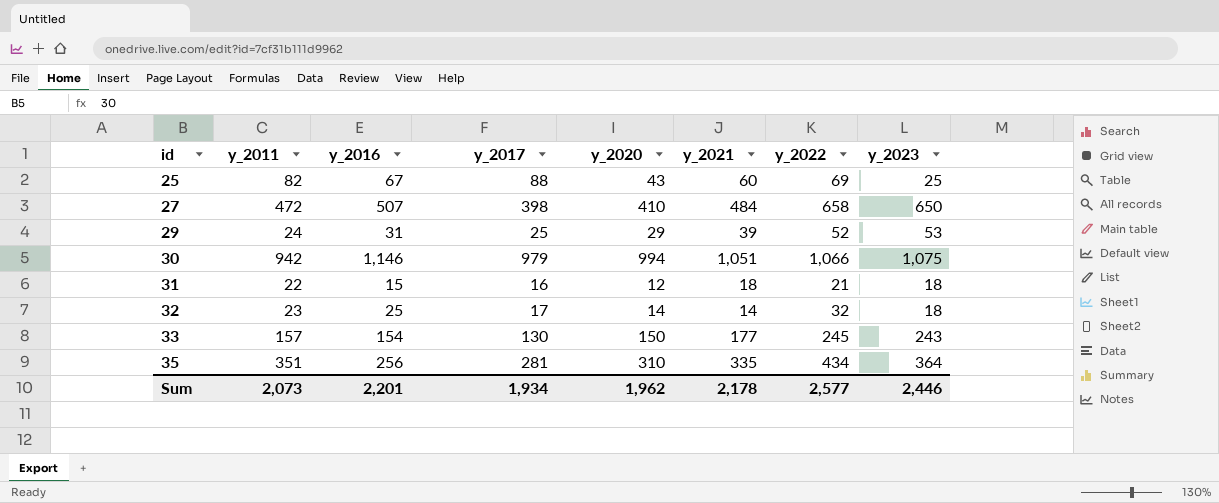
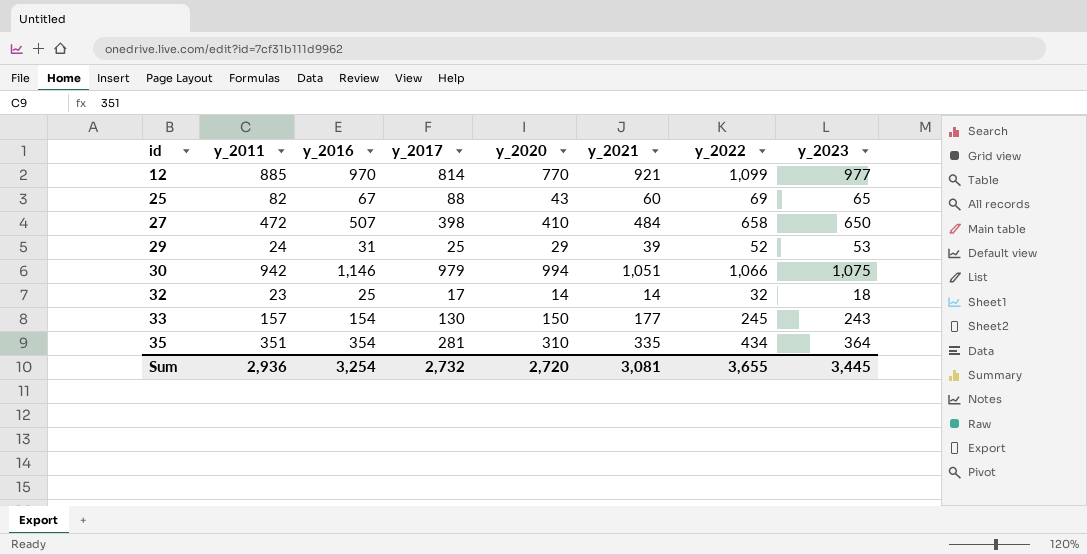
row 31: 22 | 15 | 16 | 12 | 18 | 21 | 18 -> none
row 12: none -> 885 | 970 | 814 | 770 | 921 | 1,099 | 977
25 | y_2023: 25 -> 65
35 | y_2016: 256 -> 354
Sum | y_2011: 2,073 -> 2,936
Sum | y_2016: 2,201 -> 3,254
Sum | y_2017: 1,934 -> 2,732
Sum | y_2020: 1,962 -> 2,720
Sum | y_2021: 2,178 -> 3,081
Sum | y_2022: 2,577 -> 3,655
Sum | y_2023: 2,446 -> 3,445

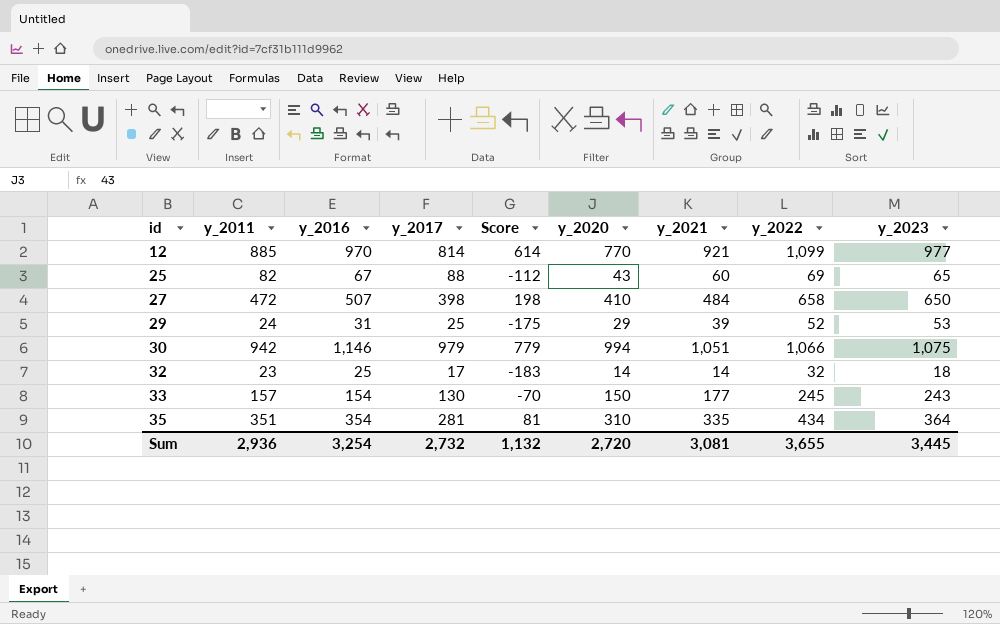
column Score | formula: none -> [y_2017] - 200

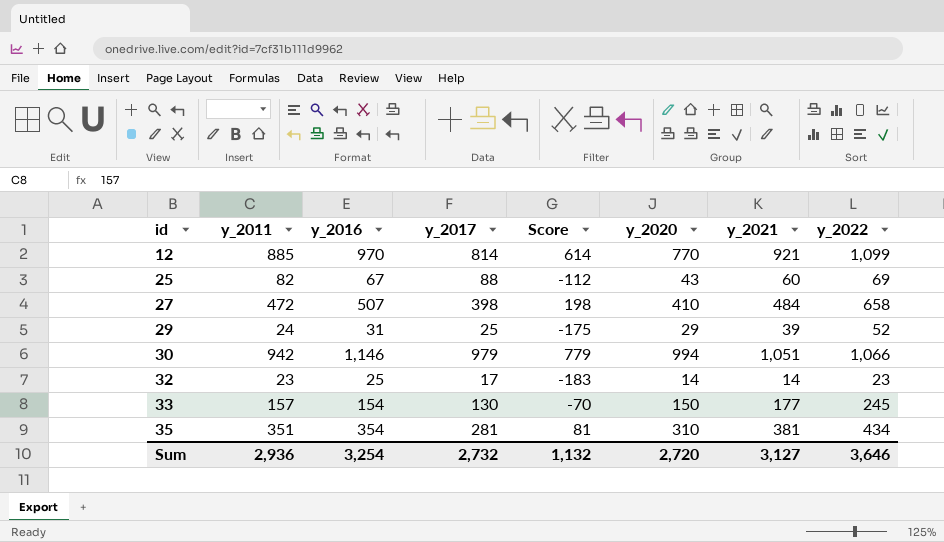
column y_2023 | position: 9 -> none
32 | y_2022: 32 -> 23
35 | y_2021: 335 -> 381
Sum | y_2021: 3,081 -> 3,127
Sum | y_2022: 3,655 -> 3,646

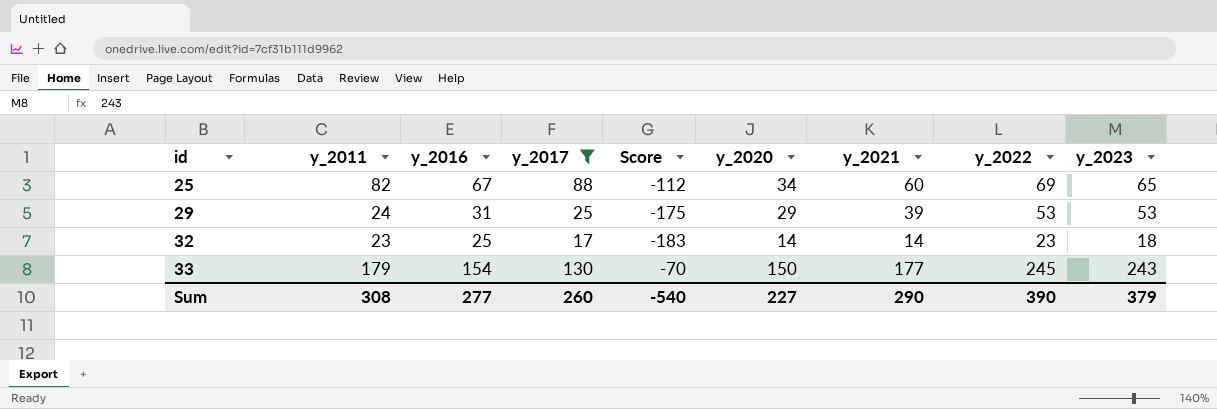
filter: none -> y_2017 <= 130
column y_2023 | position: none -> 9
25 | y_2020: 43 -> 34
29 | y_2022: 52 -> 53
33 | y_2011: 157 -> 179
Sum | y_2011: 2,936 -> 308
Sum | y_2016: 3,254 -> 277
Sum | y_2017: 2,732 -> 260
Sum | Score: 1,132 -> -540
Sum | y_2020: 2,720 -> 227
Sum | y_2021: 3,127 -> 290
Sum | y_2022: 3,646 -> 390

